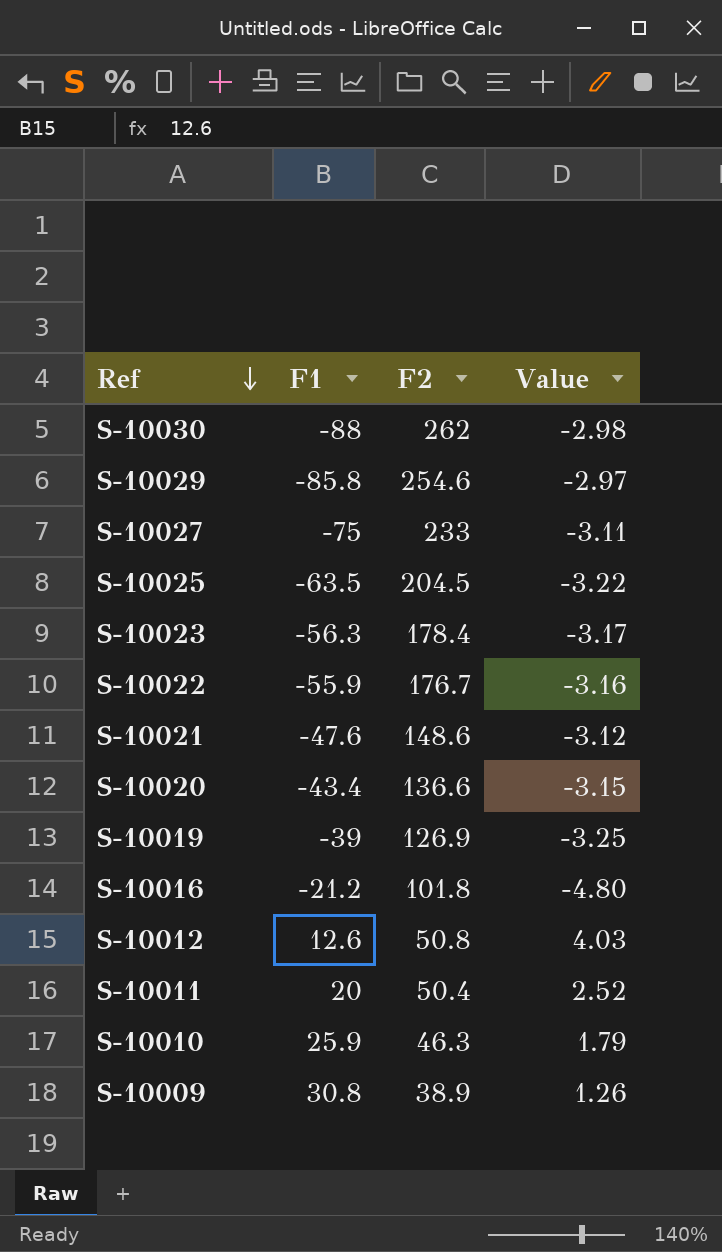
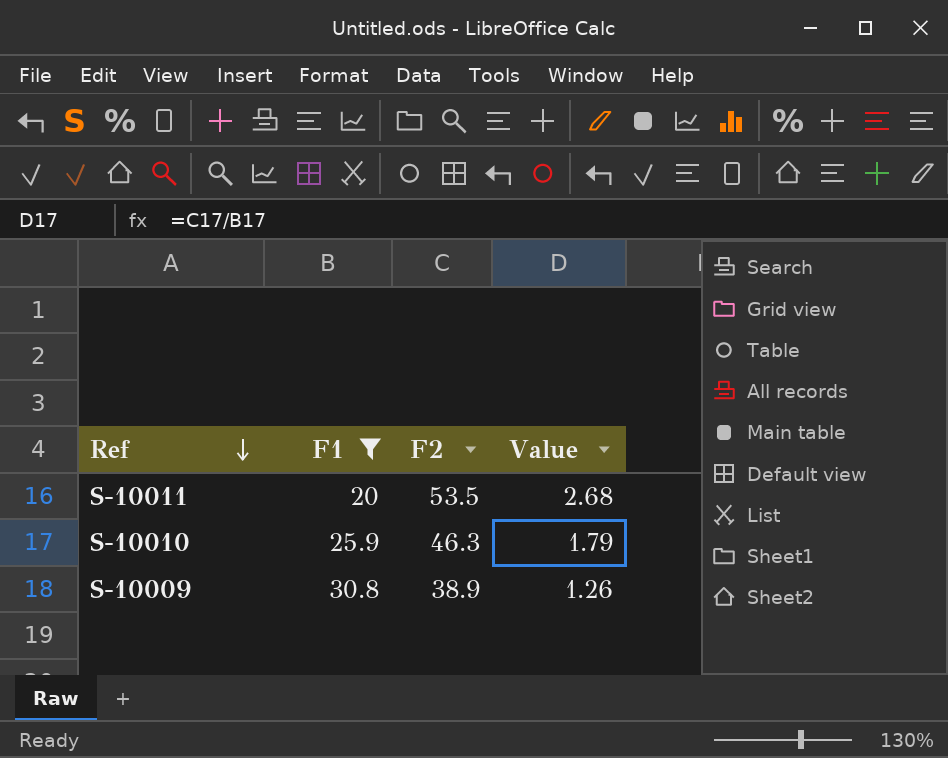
filter: none -> F1 >= 20
S-10011 | F2: 50.4 -> 53.5
S-10011 | Value: 2.52 -> 2.68

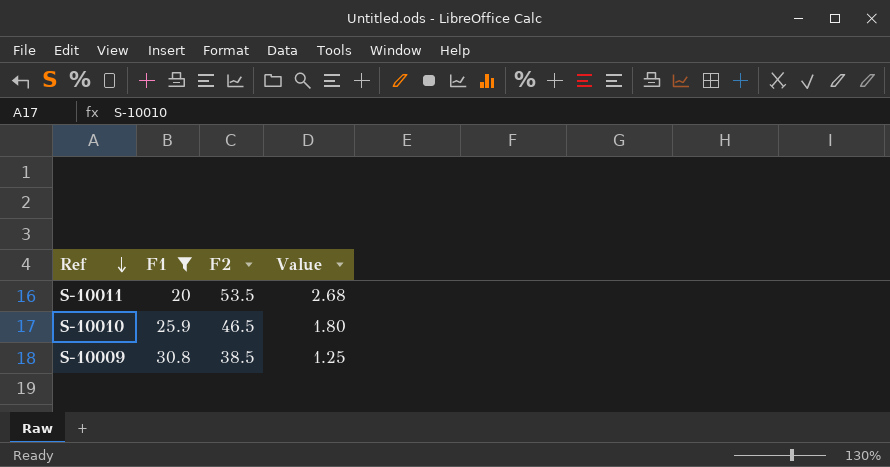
S-10010 | F2: 46.3 -> 46.5
S-10010 | Value: 1.79 -> 1.80
S-10009 | F2: 38.9 -> 38.5
S-10009 | Value: 1.26 -> 1.25

